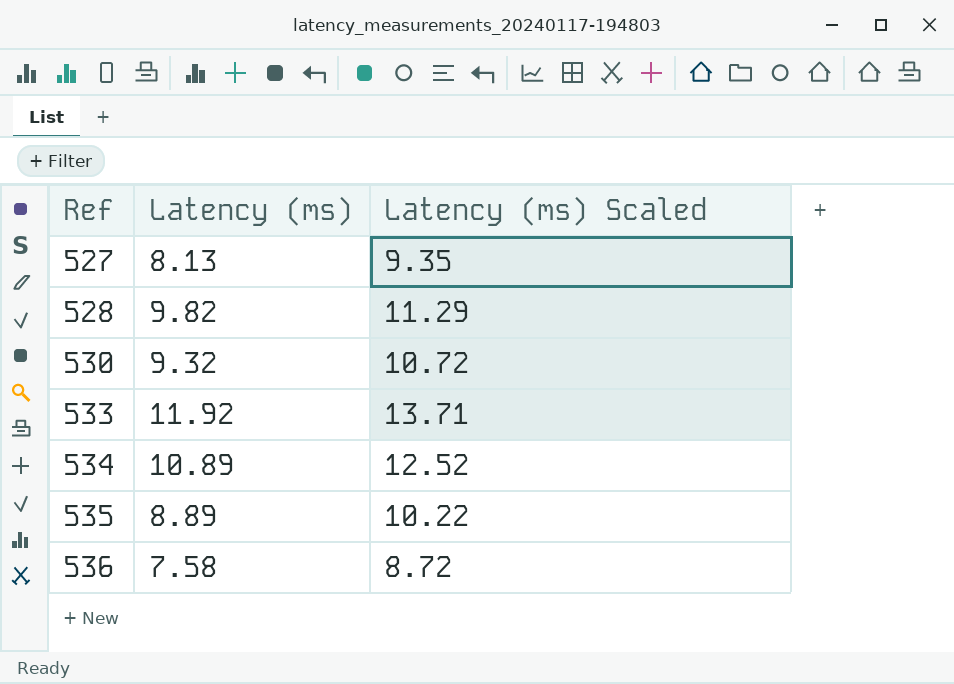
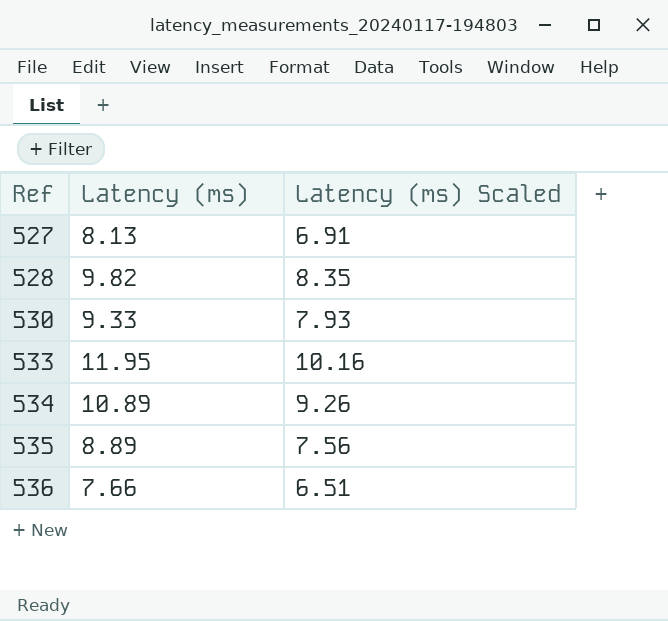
column Latency (ms) Scaled | formula: [Latency (ms)] * 1.15 -> [Latency (ms)] * 0.85
530 | Latency (ms): 9.32 -> 9.33
533 | Latency (ms): 11.92 -> 11.95
536 | Latency (ms): 7.58 -> 7.66

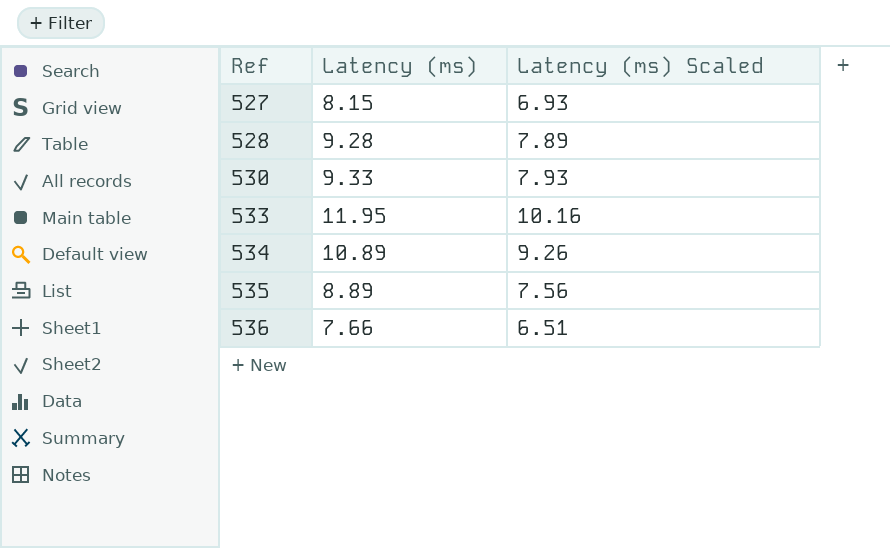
527 | Latency (ms): 8.13 -> 8.15
527 | Latency (ms) Scaled: 6.91 -> 6.93
528 | Latency (ms): 9.82 -> 9.28
528 | Latency (ms) Scaled: 8.35 -> 7.89

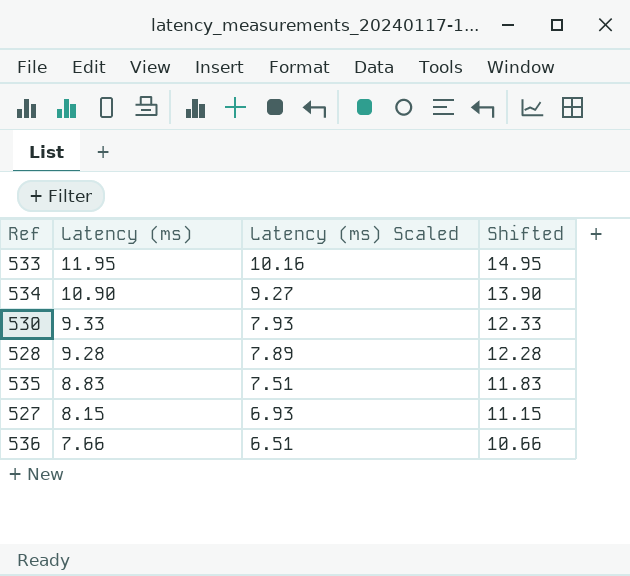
row order: Ref ascending -> Latency (ms) descending
column Shifted | formula: none -> [Latency (ms)] + 3
534 | Latency (ms): 10.89 -> 10.90
534 | Latency (ms) Scaled: 9.26 -> 9.27
535 | Latency (ms): 8.89 -> 8.83
535 | Latency (ms) Scaled: 7.56 -> 7.51

